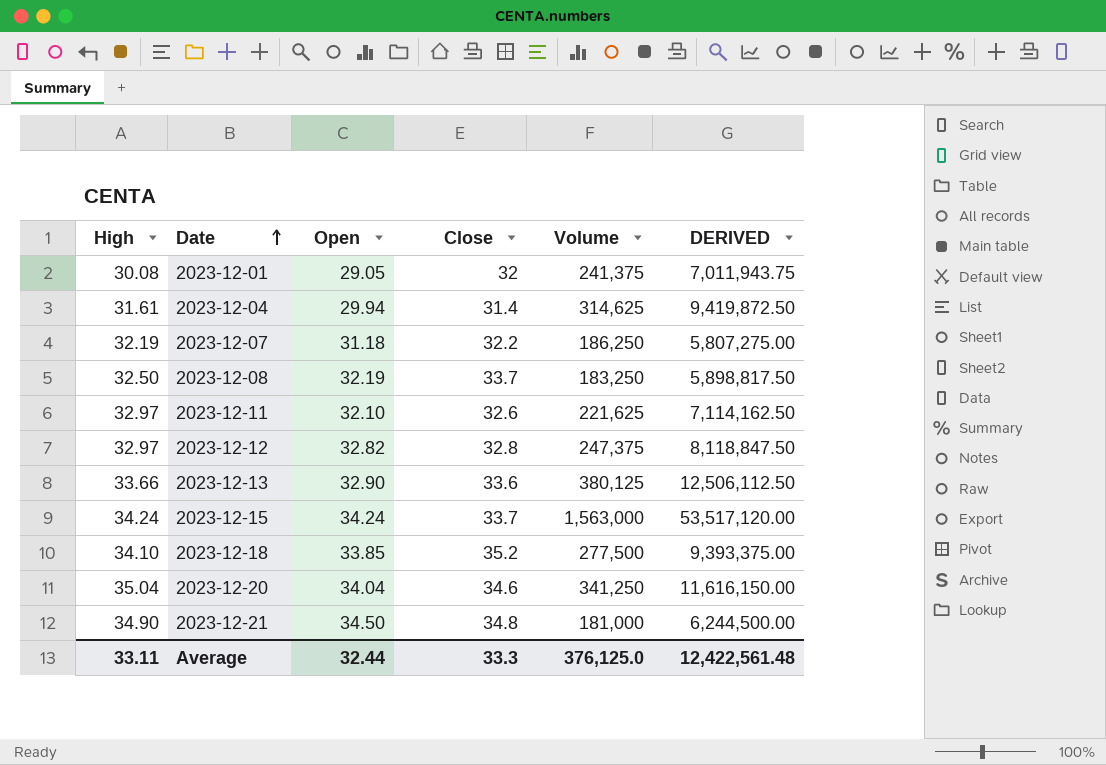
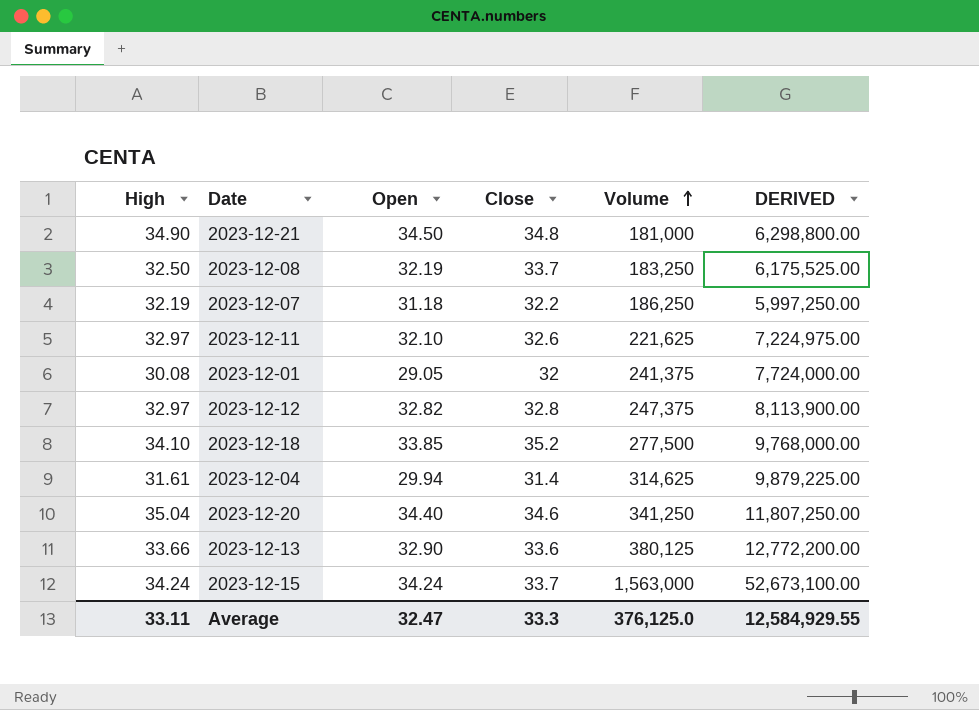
row order: Date ascending -> Volume ascending
column DERIVED | formula: [Open] * [Volume] -> [Close] * [Volume]
2023-12-20 | Open: 34.04 -> 34.40
Average | Open: 32.44 -> 32.47
Average | DERIVED: 12,422,561.48 -> 12,584,929.55

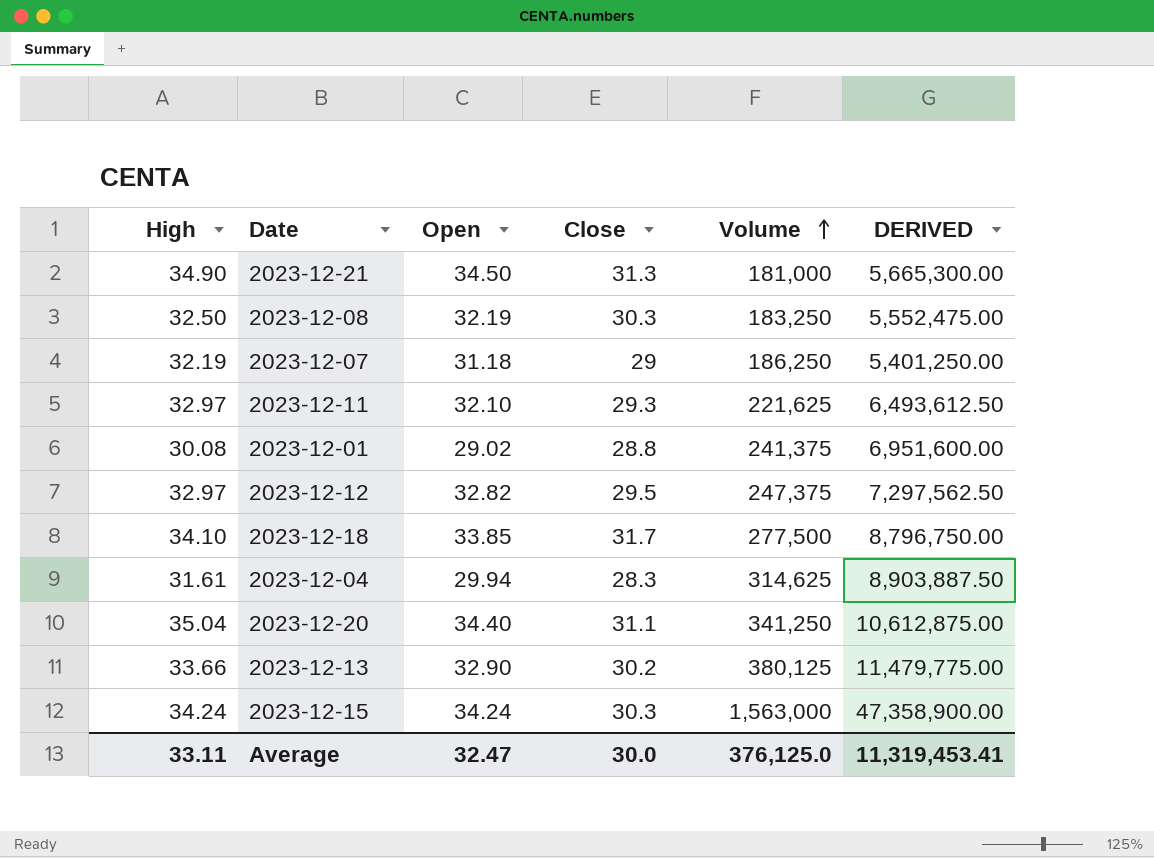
2023-12-21 | Close: 34.8 -> 31.3
2023-12-21 | DERIVED: 6,298,800.00 -> 5,665,300.00
2023-12-08 | Close: 33.7 -> 30.3
2023-12-08 | DERIVED: 6,175,525.00 -> 5,552,475.00
2023-12-07 | Close: 32.2 -> 29
2023-12-07 | DERIVED: 5,997,250.00 -> 5,401,250.00
2023-12-11 | Close: 32.6 -> 29.3
2023-12-11 | DERIVED: 7,224,975.00 -> 6,493,612.50
2023-12-01 | Open: 29.05 -> 29.02
2023-12-01 | Close: 32 -> 28.8
2023-12-01 | DERIVED: 7,724,000.00 -> 6,951,600.00
2023-12-12 | Close: 32.8 -> 29.5
2023-12-12 | DERIVED: 8,113,900.00 -> 7,297,562.50
2023-12-18 | Close: 35.2 -> 31.7
2023-12-18 | DERIVED: 9,768,000.00 -> 8,796,750.00
2023-12-04 | Close: 31.4 -> 28.3
2023-12-04 | DERIVED: 9,879,225.00 -> 8,903,887.50
2023-12-20 | Close: 34.6 -> 31.1
2023-12-20 | DERIVED: 11,807,250.00 -> 10,612,875.00
2023-12-13 | Close: 33.6 -> 30.2
2023-12-13 | DERIVED: 12,772,200.00 -> 11,479,775.00
2023-12-15 | Close: 33.7 -> 30.3
2023-12-15 | DERIVED: 52,673,100.00 -> 47,358,900.00
Average | Close: 33.3 -> 30.0
Average | DERIVED: 12,584,929.55 -> 11,319,453.41

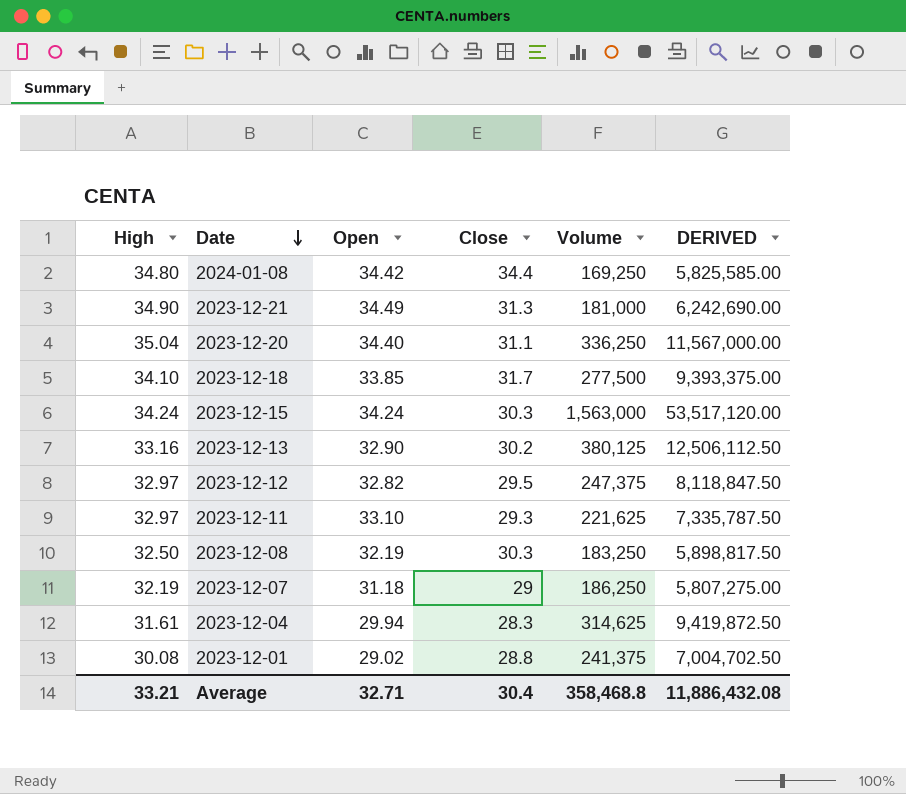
row order: Volume ascending -> Date descending
column DERIVED | formula: [Close] * [Volume] -> [Open] * [Volume]
row 2024-01-08: none -> 34.80 | 34.42 | 34.4 | 169,250 | 5,825,585.00
2023-12-21 | Open: 34.50 -> 34.49
2023-12-20 | Volume: 341,250 -> 336,250
2023-12-13 | High: 33.66 -> 33.16
2023-12-11 | Open: 32.10 -> 33.10
Average | High: 33.11 -> 33.21
Average | Open: 32.47 -> 32.71
Average | Close: 30.0 -> 30.4
Average | Volume: 376,125.0 -> 358,468.8
Average | DERIVED: 11,319,453.41 -> 11,886,432.08

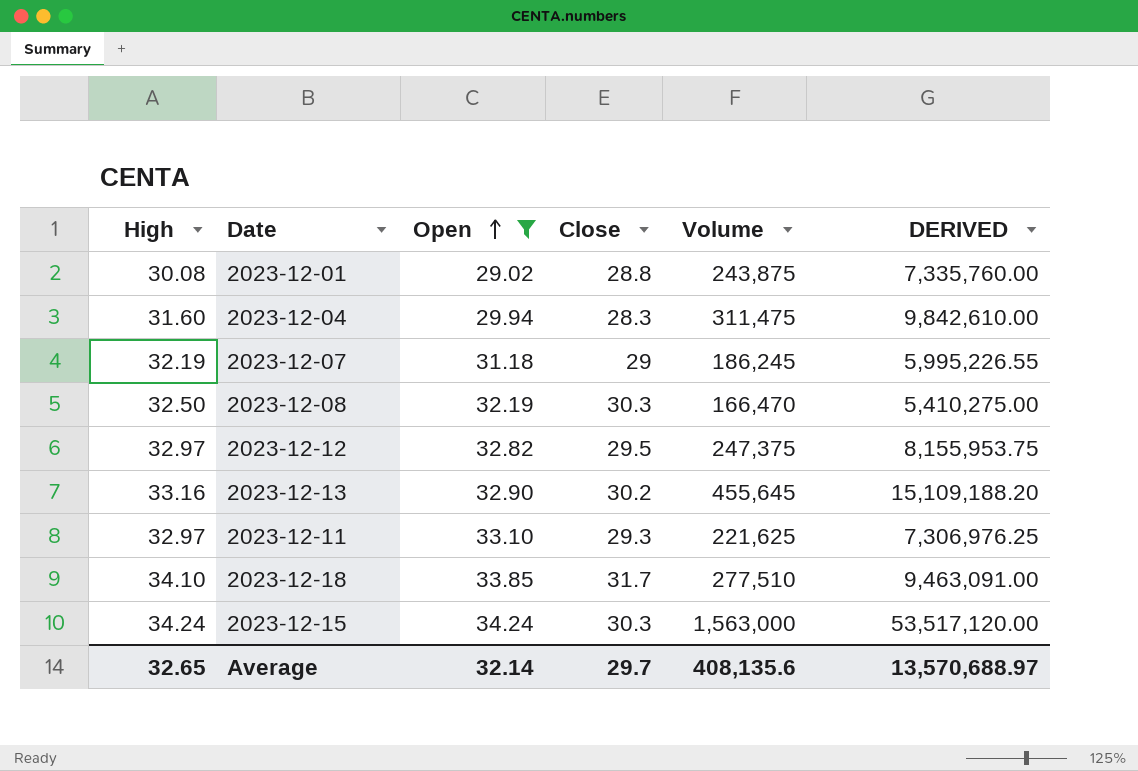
filter: none -> Open <= 34.24
row order: Date descending -> Open ascending
column DERIVED | formula: [Open] * [Volume] -> [High] * [Volume]
2023-12-01 | Volume: 241,375 -> 243,875
2023-12-04 | High: 31.61 -> 31.60
2023-12-04 | Volume: 314,625 -> 311,475
2023-12-07 | Volume: 186,250 -> 186,245
2023-12-08 | Volume: 183,250 -> 166,470
2023-12-13 | Volume: 380,125 -> 455,645
2023-12-18 | Volume: 277,500 -> 277,510
Average | High: 33.21 -> 32.65
Average | Open: 32.71 -> 32.14
Average | Close: 30.4 -> 29.7
Average | Volume: 358,468.8 -> 408,135.6
Average | DERIVED: 11,886,432.08 -> 13,570,688.97

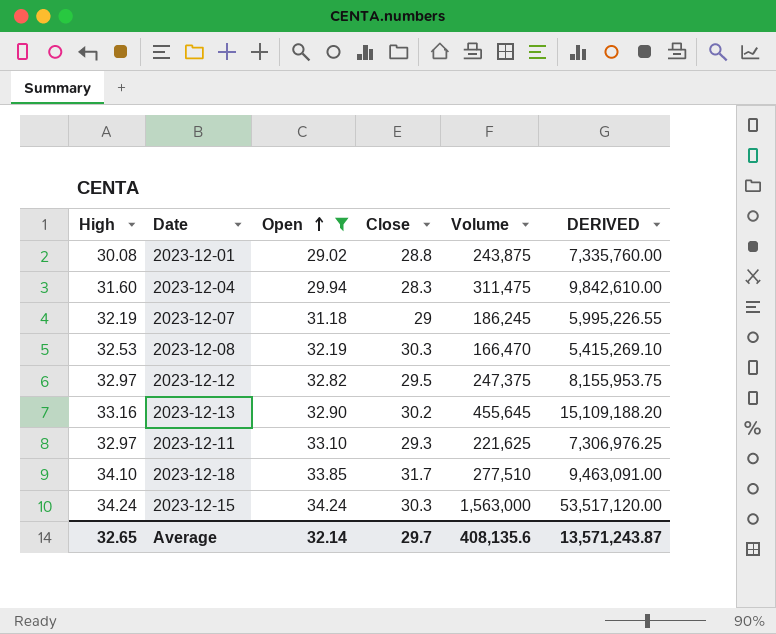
2023-12-08 | High: 32.50 -> 32.53
2023-12-08 | DERIVED: 5,410,275.00 -> 5,415,269.10
Average | DERIVED: 13,570,688.97 -> 13,571,243.87

